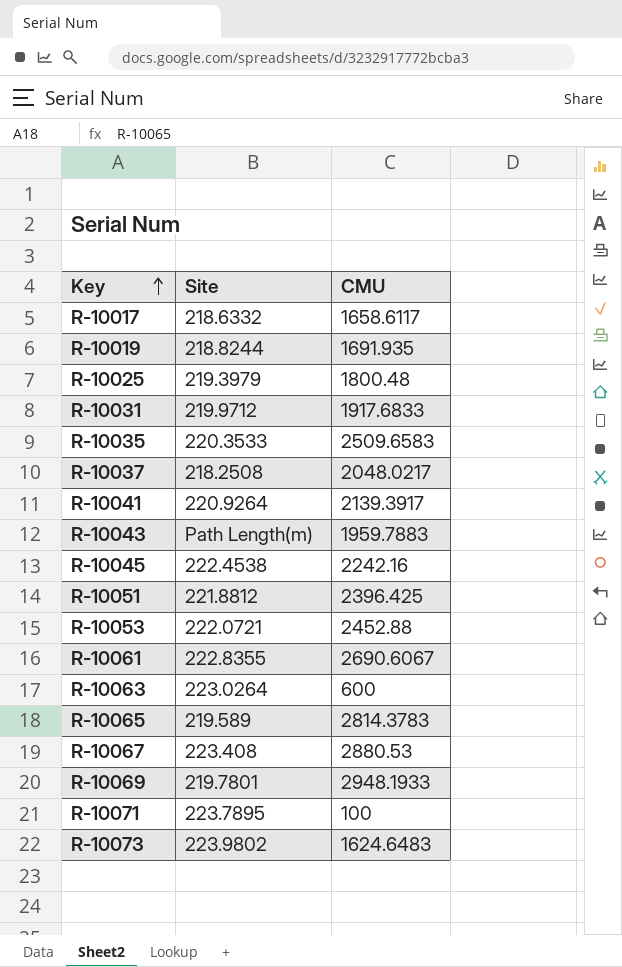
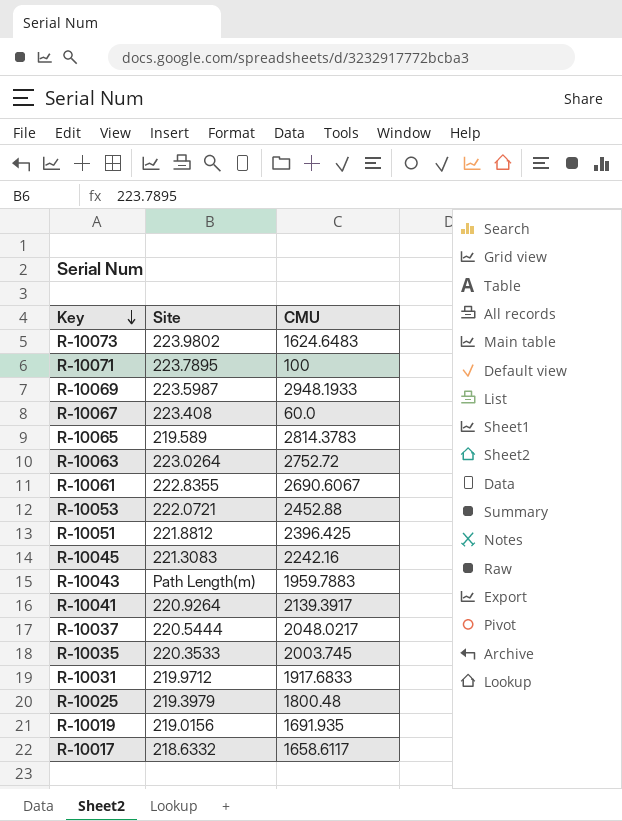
row order: Key ascending -> Key descending
R-10069 | Site: 219.7801 -> 223.5987
R-10067 | CMU: 2880.53 -> 60.0
R-10063 | CMU: 600 -> 2752.72
R-10045 | Site: 222.4538 -> 221.3083
R-10037 | Site: 218.2508 -> 220.5444
R-10035 | CMU: 2509.6583 -> 2003.745
R-10019 | Site: 218.8244 -> 219.0156

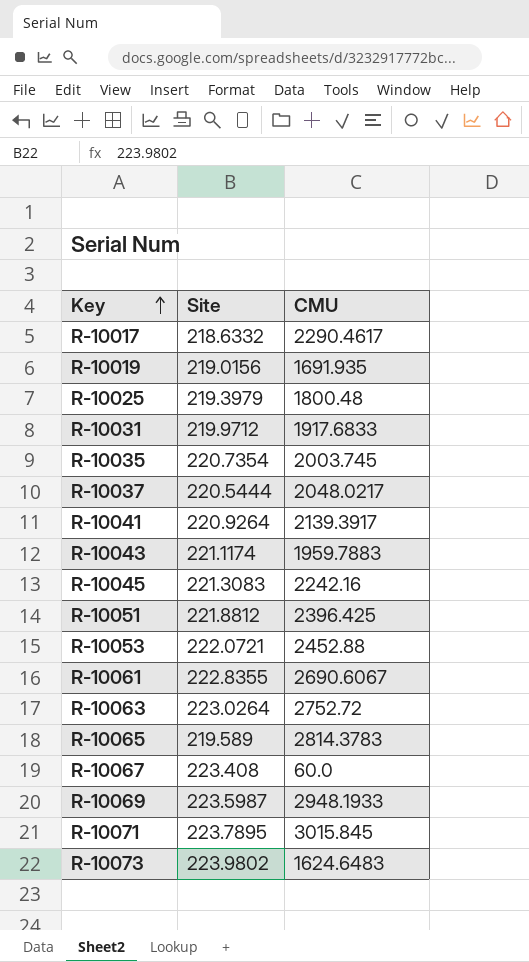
row order: Key descending -> Key ascending
R-10017 | CMU: 1658.6117 -> 2290.4617
R-10035 | Site: 220.3533 -> 220.7354
R-10043 | Site: Path Length(m) -> 221.1174
R-10071 | CMU: 100 -> 3015.845

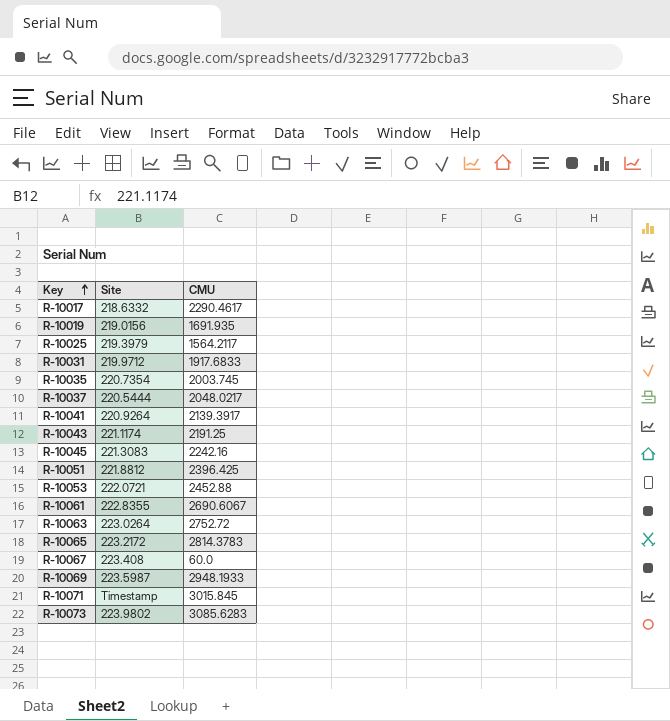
R-10025 | CMU: 1800.48 -> 1564.2117
R-10043 | CMU: 1959.7883 -> 2191.25
R-10065 | Site: 219.589 -> 223.2172
R-10071 | Site: 223.7895 -> Timestamp
R-10073 | CMU: 1624.6483 -> 3085.6283

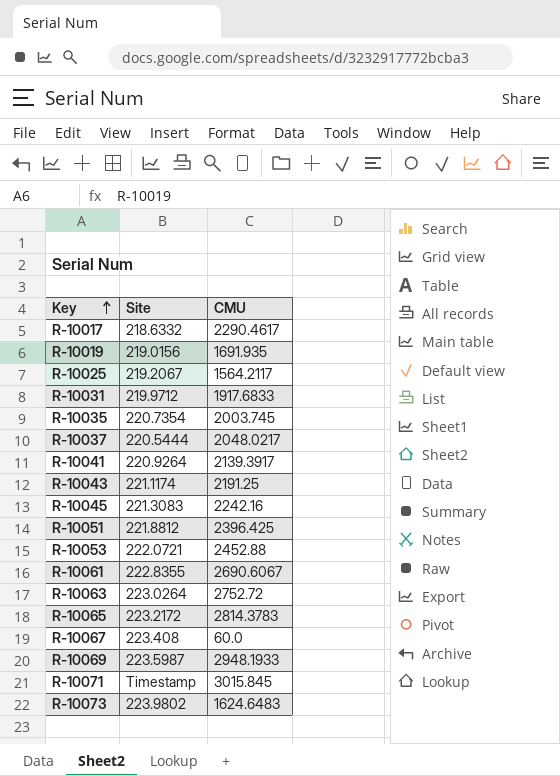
R-10025 | Site: 219.3979 -> 219.2067
R-10073 | CMU: 3085.6283 -> 1624.6483

